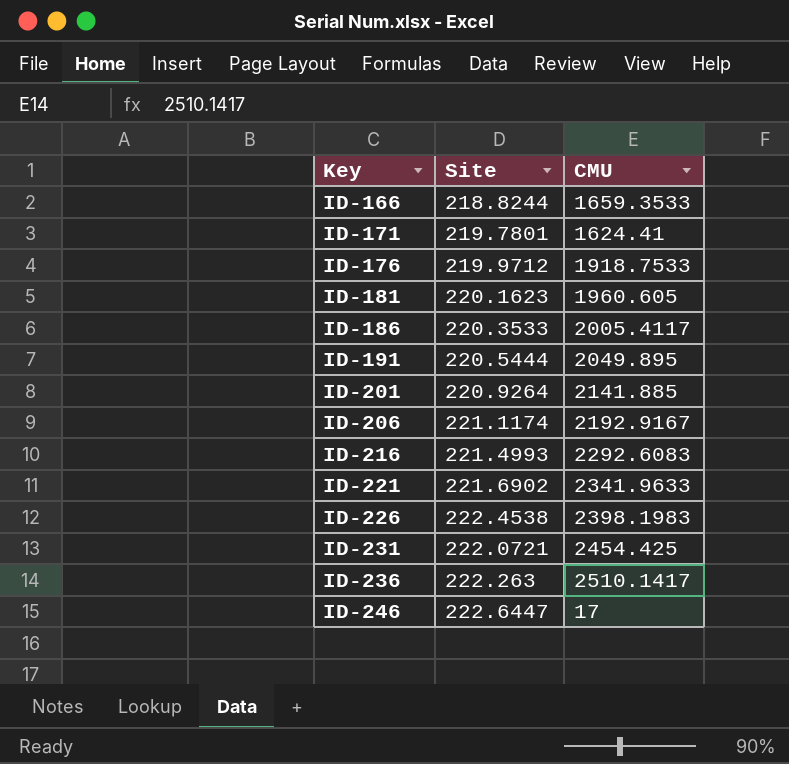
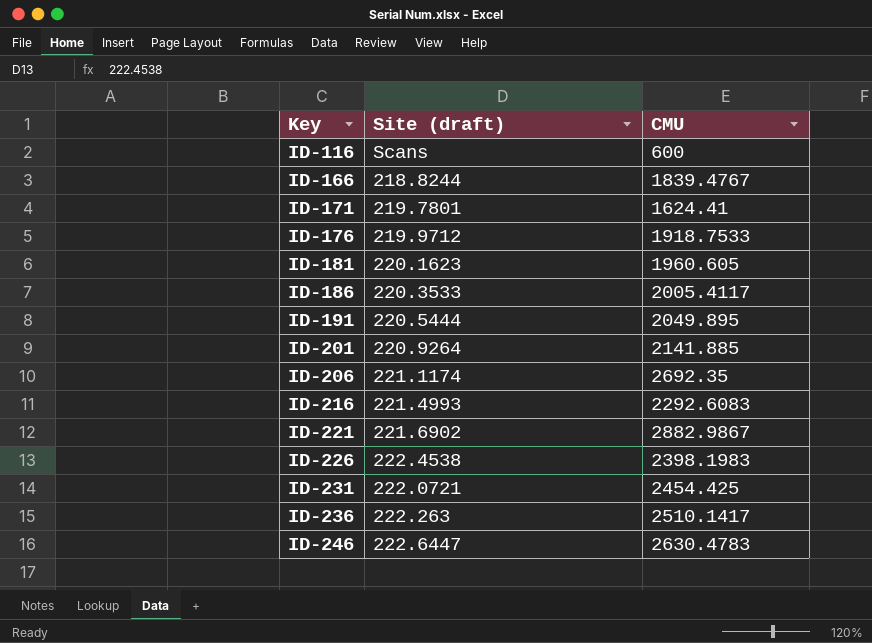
column name: Site -> Site (draft)
row ID-116: none -> Scans | 600
ID-166 | CMU: 1659.3533 -> 1839.4767
ID-206 | CMU: 2192.9167 -> 2692.35
ID-221 | CMU: 2341.9633 -> 2882.9867
ID-246 | CMU: 17 -> 2630.4783

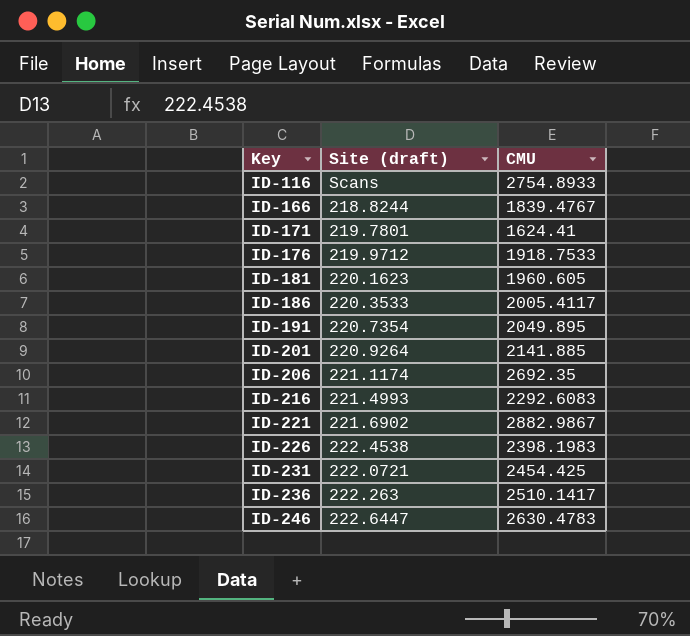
ID-116 | CMU: 600 -> 2754.8933
ID-191 | Site (draft): 220.5444 -> 220.7354

